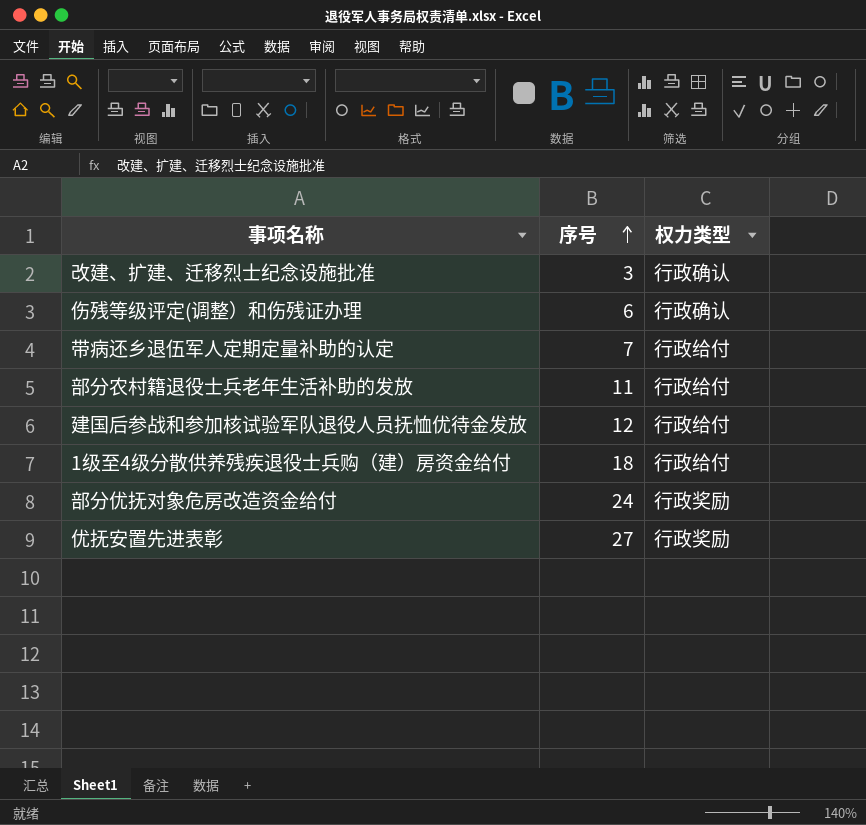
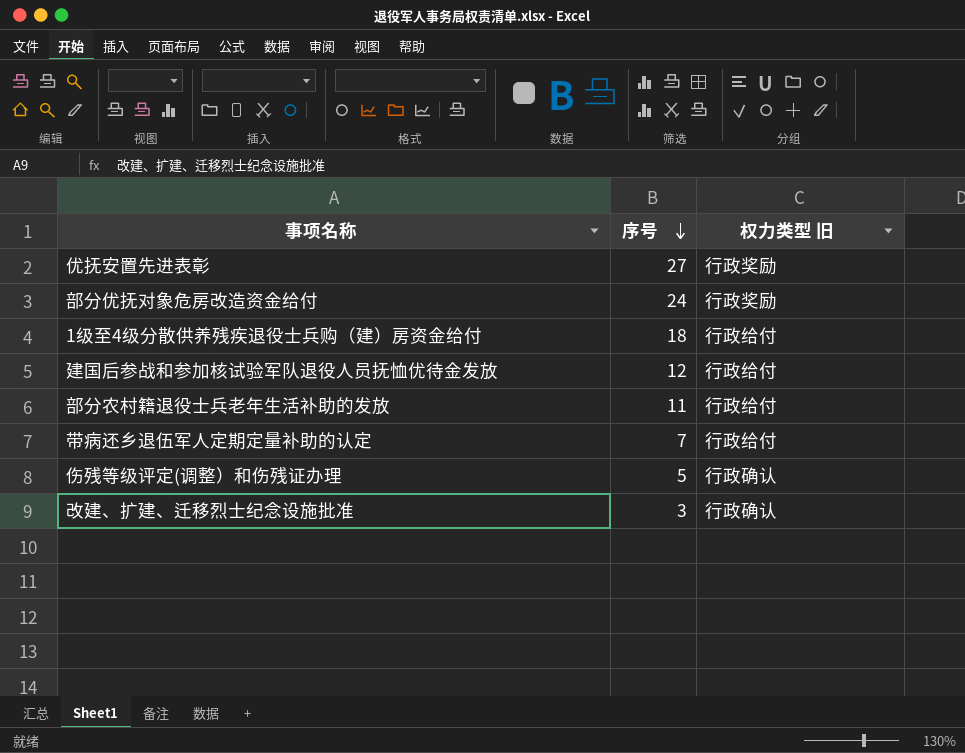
row order: 序号 ascending -> 序号 descending
column name: 权力类型 -> 权力类型 旧
伤残等级评定(调整）和伤残证办理 | 序号: 6 -> 5

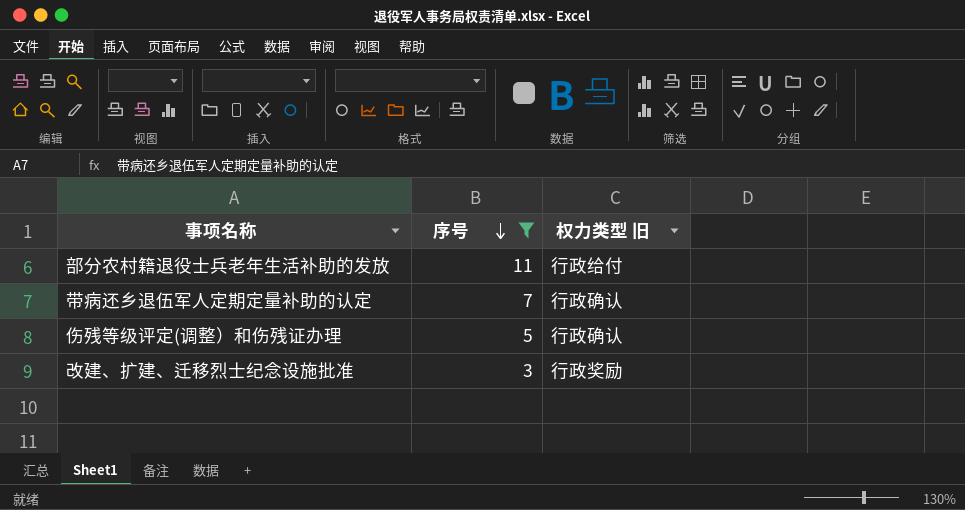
filter: none -> 序号 <= 11
带病还乡退伍军人定期定量补助的认定 | 权力类型 旧: 行政给付 -> 行政确认
改建、扩建、迁移烈士纪念设施批准 | 权力类型 旧: 行政确认 -> 行政奖励

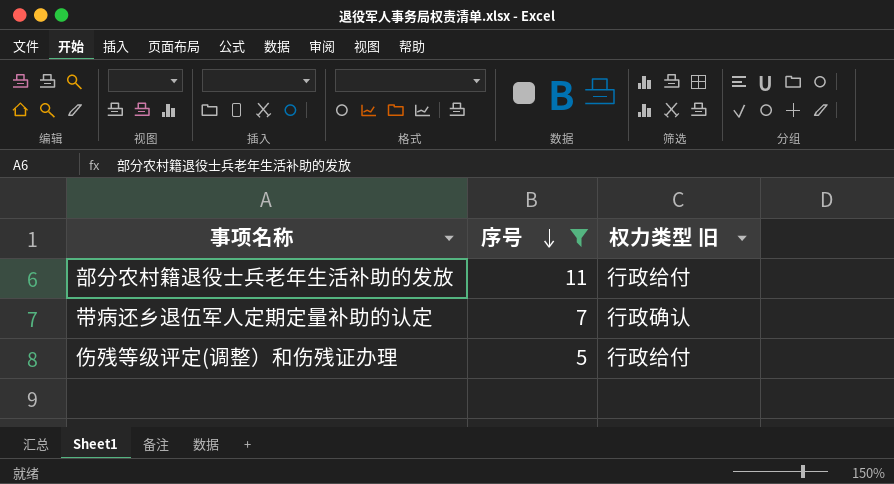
row 改建、扩建、迁移烈士纪念设施批准: 3 | 行政奖励 -> none
伤残等级评定(调整）和伤残证办理 | 权力类型 旧: 行政确认 -> 行政给付

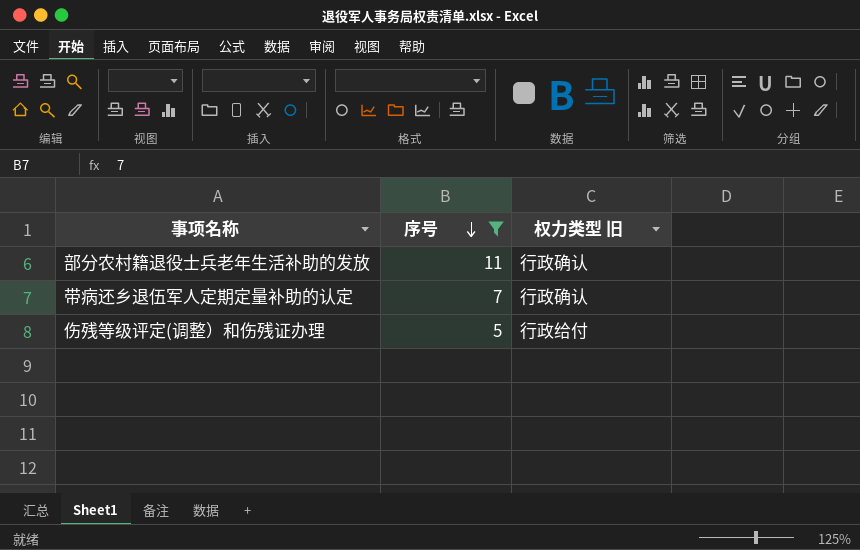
部分农村籍退役士兵老年生活补助的发放 | 权力类型 旧: 行政给付 -> 行政确认

